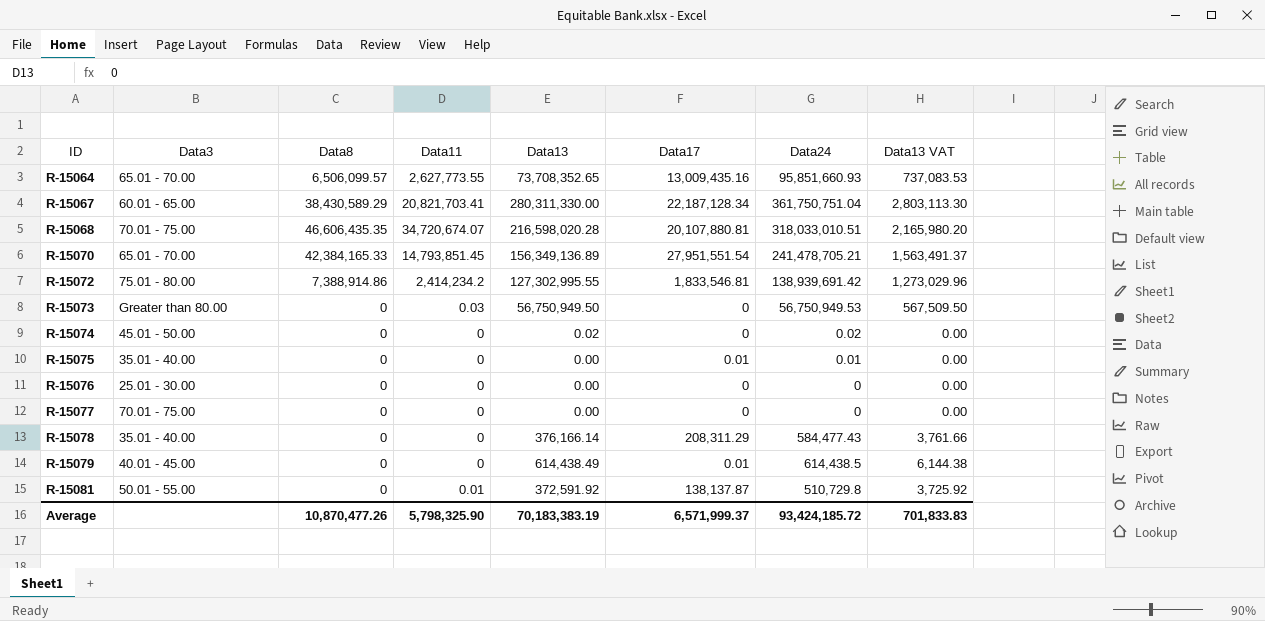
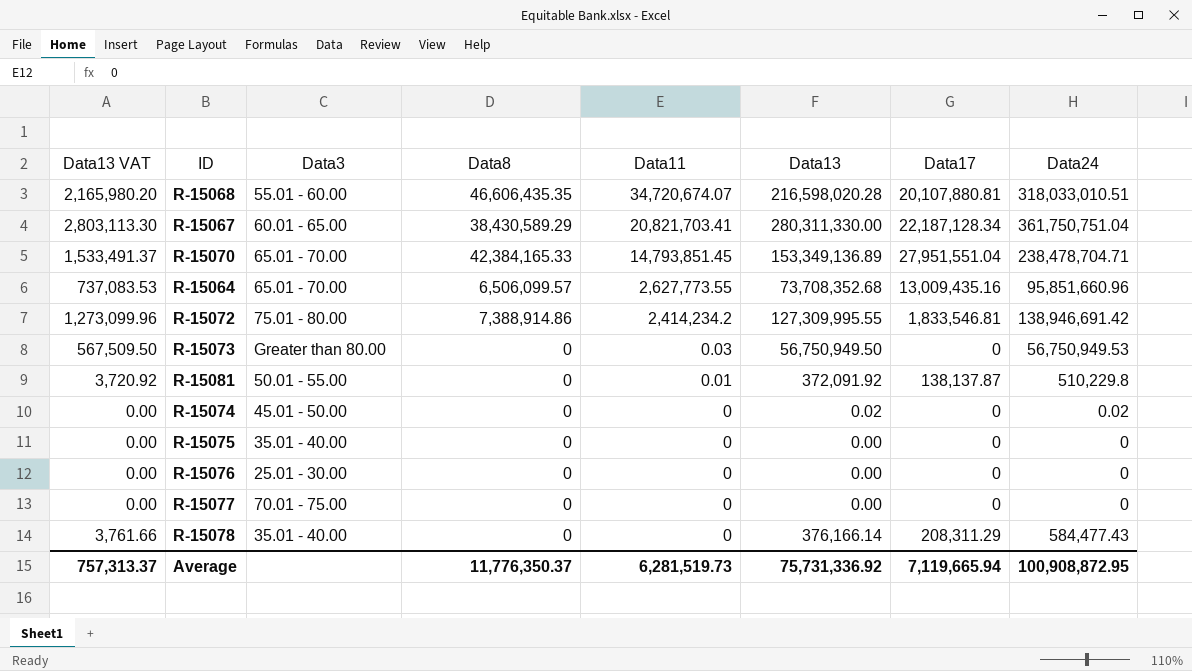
row order: ID ascending -> Data11 descending
column Data13 VAT | position: 8 -> 1
row R-15079: 40.01 - 45.00 | 0 | 0 | 614,438.49 | 0.01 | 614,438.5 | 6,144.38 -> none
R-15068 | Data3: 70.01 - 75.00 -> 55.01 - 60.00
R-15070 | Data13 VAT: 1,563,491.37 -> 1,533,491.37
R-15070 | Data13: 156,349,136.89 -> 153,349,136.89
R-15070 | Data17: 27,951,551.54 -> 27,951,551.04
R-15070 | Data24: 241,478,705.21 -> 238,478,704.71
R-15064 | Data13: 73,708,352.65 -> 73,708,352.68
R-15064 | Data24: 95,851,660.93 -> 95,851,660.96
R-15072 | Data13 VAT: 1,273,029.96 -> 1,273,099.96
R-15072 | Data13: 127,302,995.55 -> 127,309,995.55
R-15072 | Data24: 138,939,691.42 -> 138,946,691.42
R-15081 | Data13 VAT: 3,725.92 -> 3,720.92
R-15081 | Data13: 372,591.92 -> 372,091.92
R-15081 | Data24: 510,729.8 -> 510,229.8
R-15075 | Data17: 0.01 -> 0
R-15075 | Data24: 0.01 -> 0
Average | Data13 VAT: 701,833.83 -> 757,313.37
Average | Data8: 10,870,477.26 -> 11,776,350.37
Average | Data11: 5,798,325.90 -> 6,281,519.73
Average | Data13: 70,183,383.19 -> 75,731,336.92
Average | Data17: 6,571,999.37 -> 7,119,665.94
Average | Data24: 93,424,185.72 -> 100,908,872.95

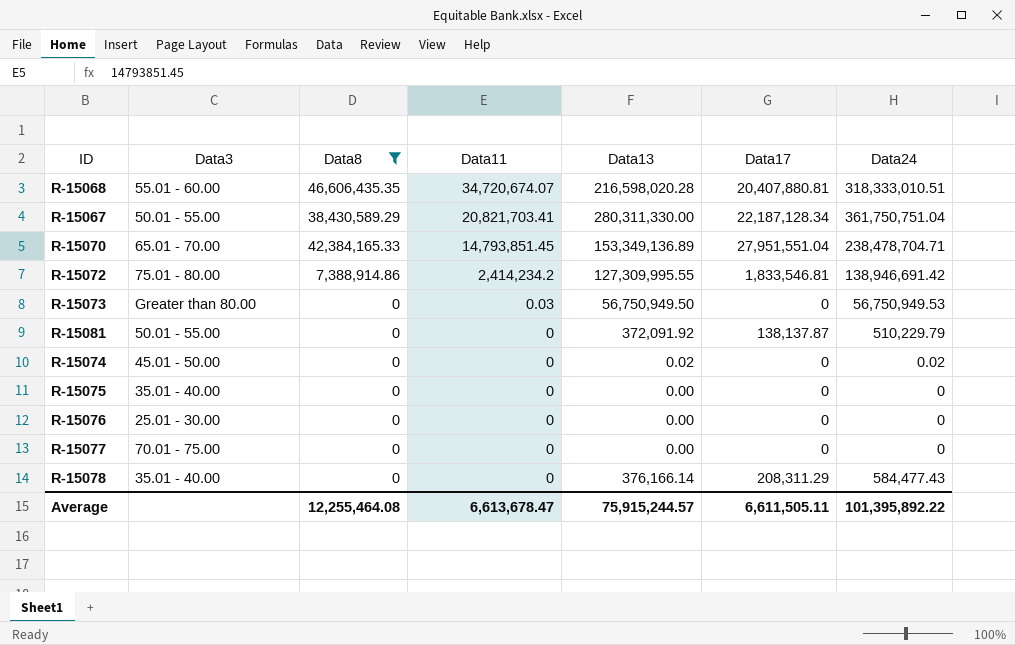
filter: none -> Data8 != 6,506,099.57
column Data13 VAT | formula: [Data13] * 0.01 -> none
R-15068 | Data17: 20,107,880.81 -> 20,407,880.81
R-15068 | Data24: 318,033,010.51 -> 318,333,010.51
R-15067 | Data3: 60.01 - 65.00 -> 50.01 - 55.00
R-15081 | Data11: 0.01 -> 0
R-15081 | Data24: 510,229.8 -> 510,229.79
Average | Data8: 11,776,350.37 -> 12,255,464.08
Average | Data11: 6,281,519.73 -> 6,613,678.47
Average | Data13: 75,731,336.92 -> 75,915,244.57
Average | Data17: 7,119,665.94 -> 6,611,505.11
Average | Data24: 100,908,872.95 -> 101,395,892.22

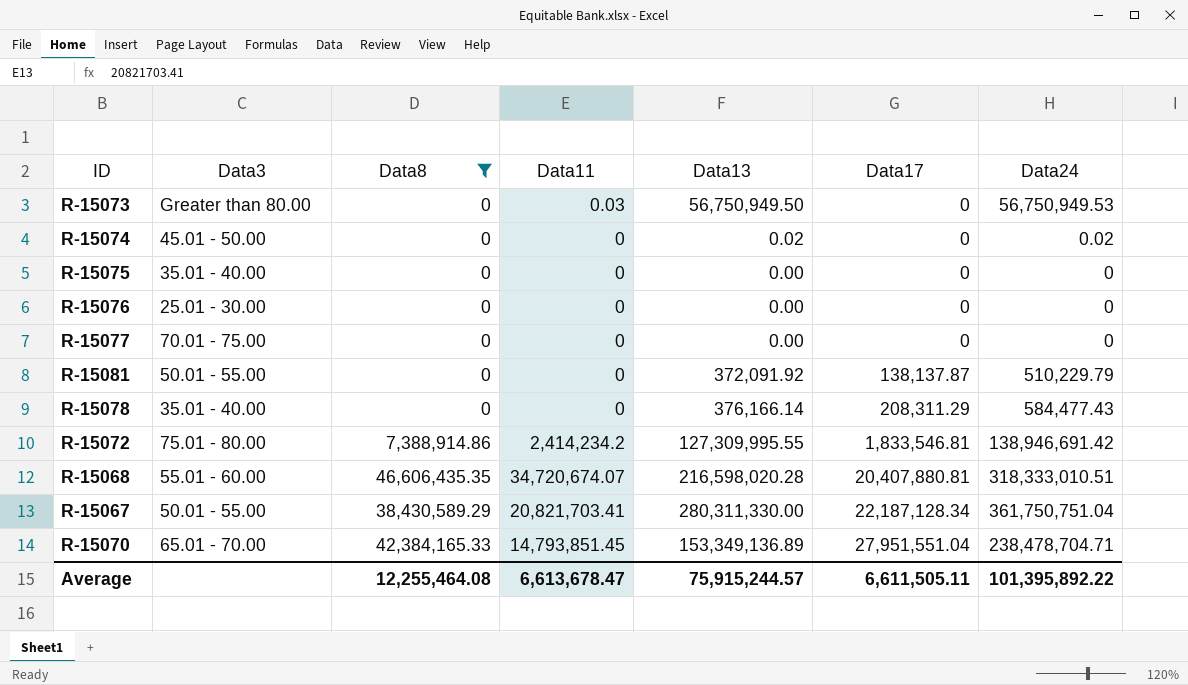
row order: Data11 descending -> Data17 ascending

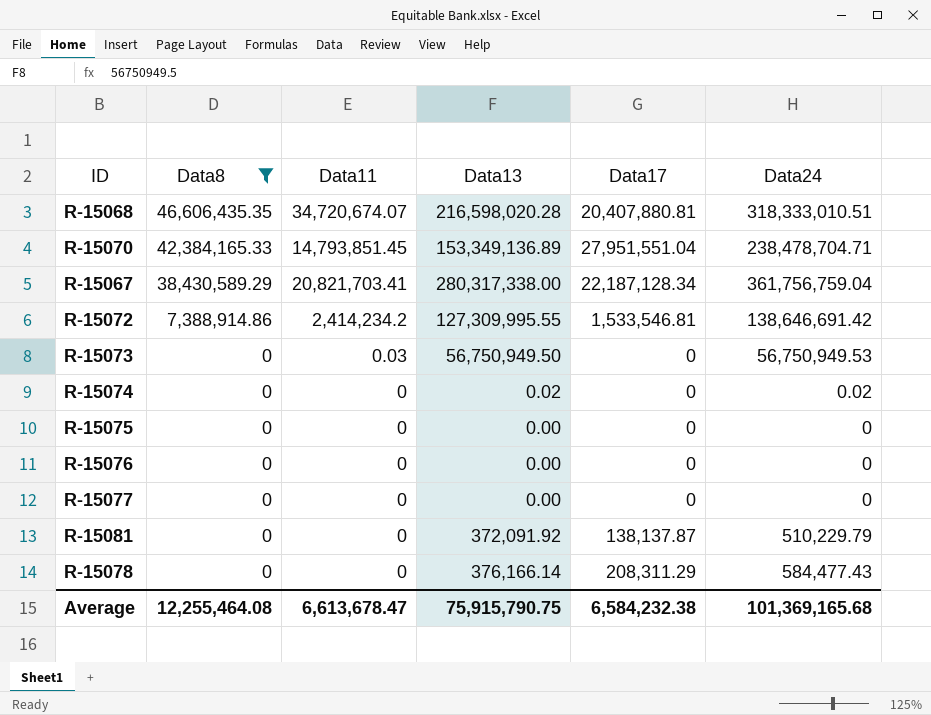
row order: Data17 ascending -> Data8 descending
column Data3 | position: 2 -> none
R-15067 | Data13: 280,311,330.00 -> 280,317,338.00
R-15067 | Data24: 361,750,751.04 -> 361,756,759.04
R-15072 | Data17: 1,833,546.81 -> 1,533,546.81
R-15072 | Data24: 138,946,691.42 -> 138,646,691.42
Average | Data13: 75,915,244.57 -> 75,915,790.75
Average | Data17: 6,611,505.11 -> 6,584,232.38
Average | Data24: 101,395,892.22 -> 101,369,165.68

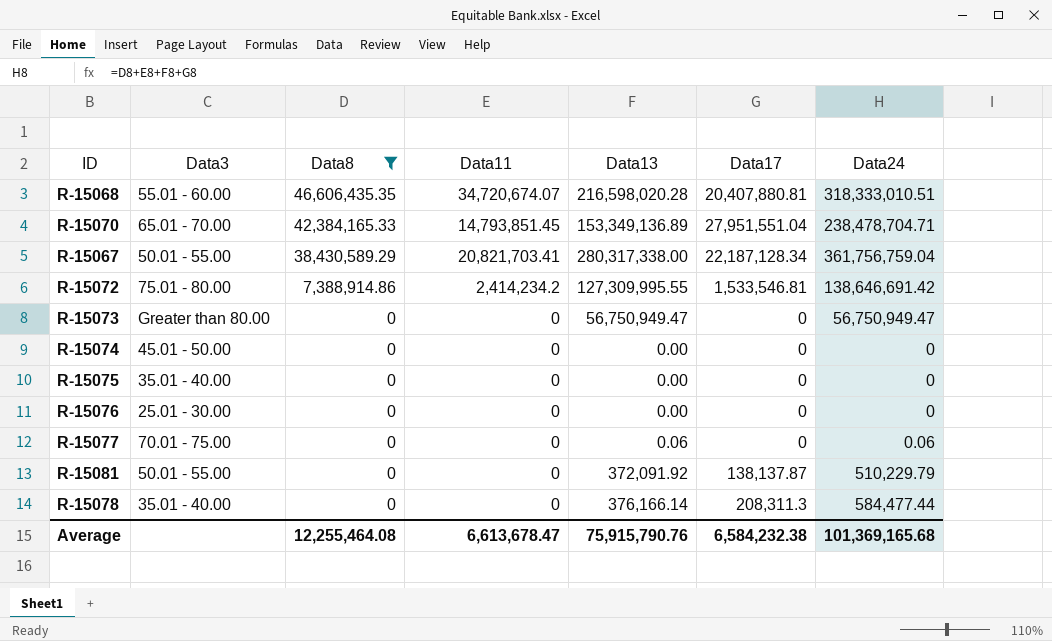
column Data3 | position: none -> 2
R-15073 | Data11: 0.03 -> 0
R-15073 | Data13: 56,750,949.50 -> 56,750,949.47
R-15073 | Data24: 56,750,949.53 -> 56,750,949.47
R-15074 | Data13: 0.02 -> 0.00
R-15074 | Data24: 0.02 -> 0
R-15077 | Data13: 0.00 -> 0.06
R-15077 | Data24: 0 -> 0.06
R-15078 | Data17: 208,311.29 -> 208,311.3
R-15078 | Data24: 584,477.43 -> 584,477.44
Average | Data13: 75,915,790.75 -> 75,915,790.76

